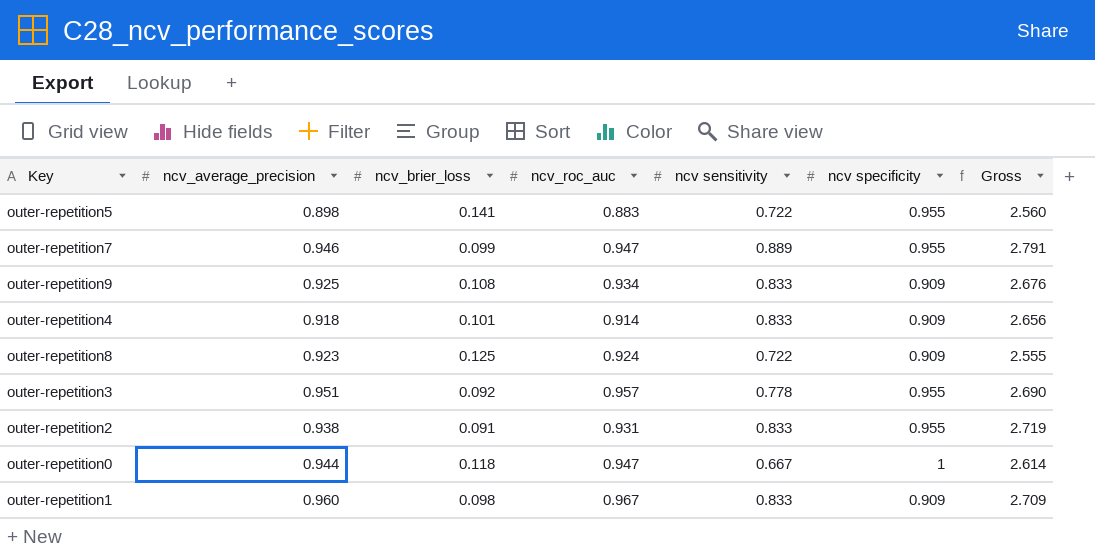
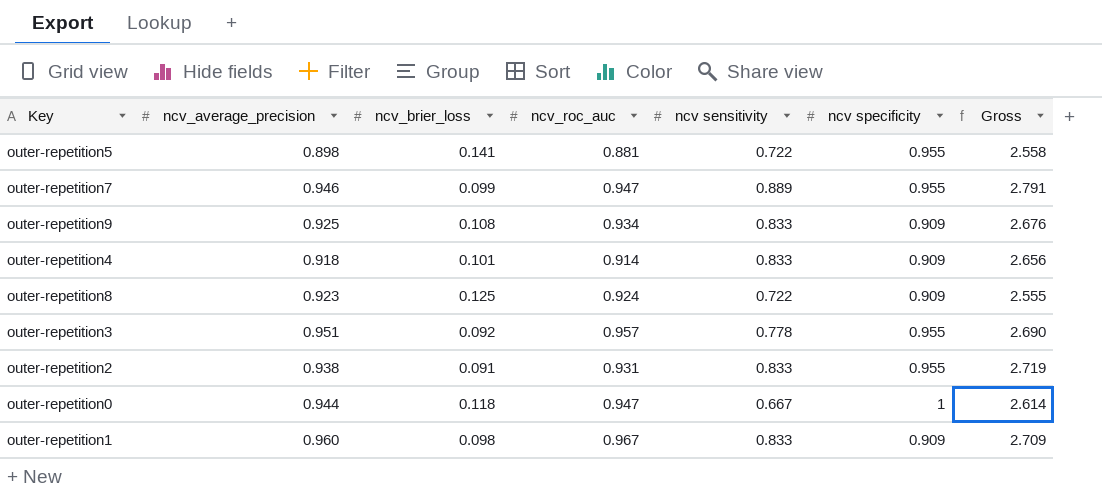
outer-repetition5 | ncv_roc_auc: 0.883 -> 0.881
outer-repetition5 | Gross: 2.560 -> 2.558

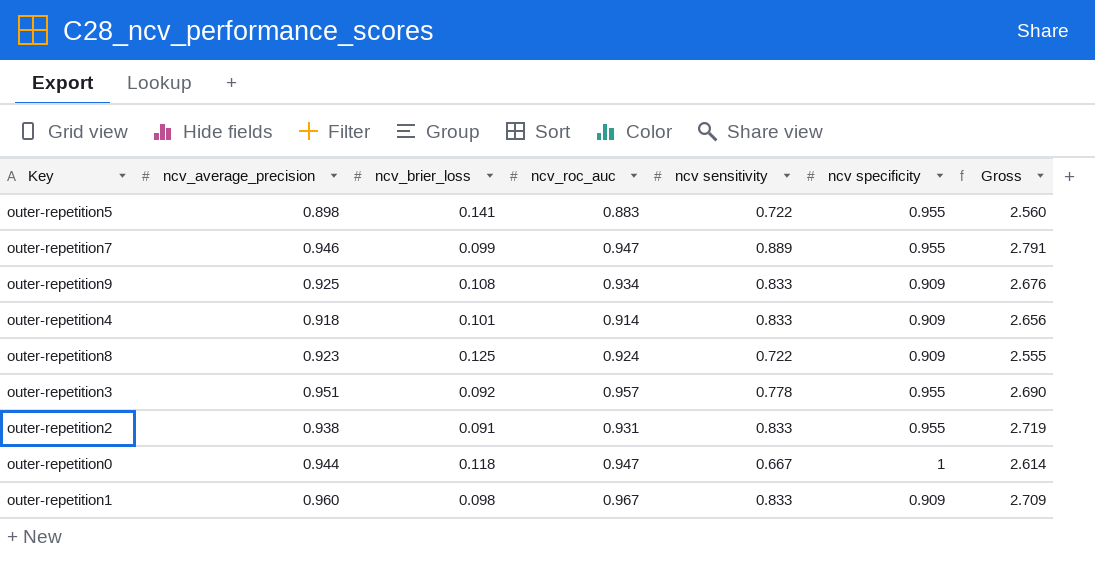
outer-repetition5 | ncv_roc_auc: 0.881 -> 0.883
outer-repetition5 | Gross: 2.558 -> 2.560

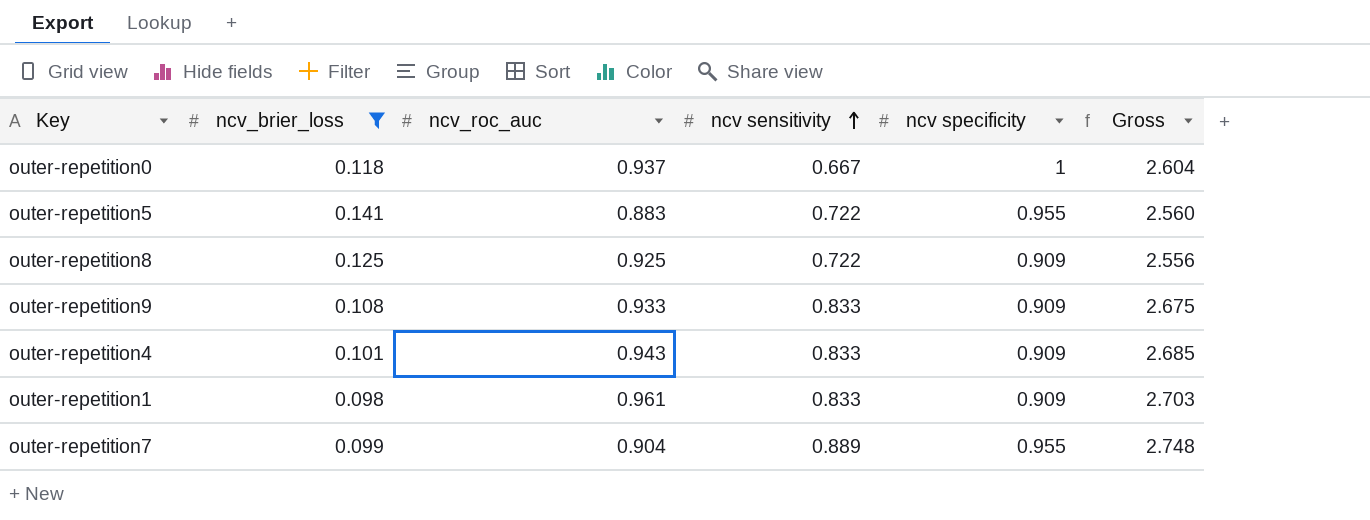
filter: none -> ncv_brier_loss >= 0.098
row order: none -> ncv sensitivity ascending
column ncv_average_precision | position: 2 -> none
outer-repetition0 | ncv_roc_auc: 0.947 -> 0.937
outer-repetition0 | Gross: 2.614 -> 2.604
outer-repetition8 | ncv_roc_auc: 0.924 -> 0.925
outer-repetition8 | Gross: 2.555 -> 2.556
outer-repetition9 | ncv_roc_auc: 0.934 -> 0.933
outer-repetition9 | Gross: 2.676 -> 2.675
outer-repetition4 | ncv_roc_auc: 0.914 -> 0.943
outer-repetition4 | Gross: 2.656 -> 2.685
outer-repetition1 | ncv_roc_auc: 0.967 -> 0.961
outer-repetition1 | Gross: 2.709 -> 2.703
outer-repetition7 | ncv_roc_auc: 0.947 -> 0.904
outer-repetition7 | Gross: 2.791 -> 2.748

